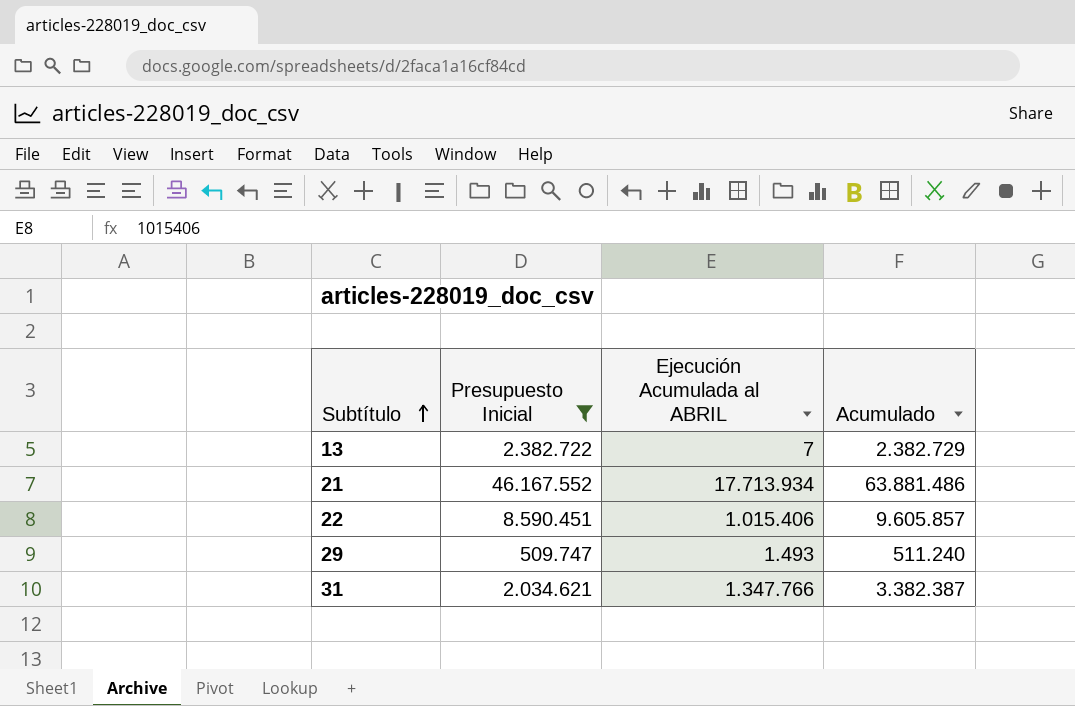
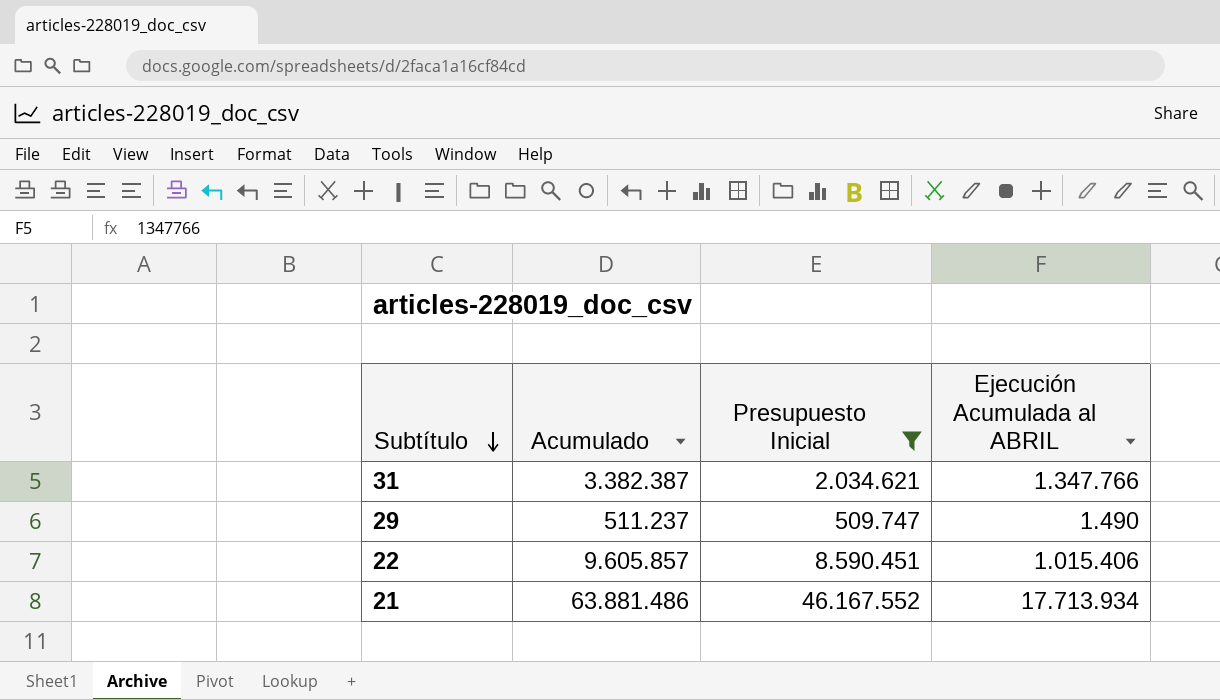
row order: Subtítulo ascending -> Subtítulo descending
column Acumulado | position: 4 -> 2
row 13: 2.382.722 | 7 | 2.382.729 -> none
29 | Acumulado: 511.240 -> 511.237
29 | Ejecución Acumulada al ABRIL: 1.493 -> 1.490

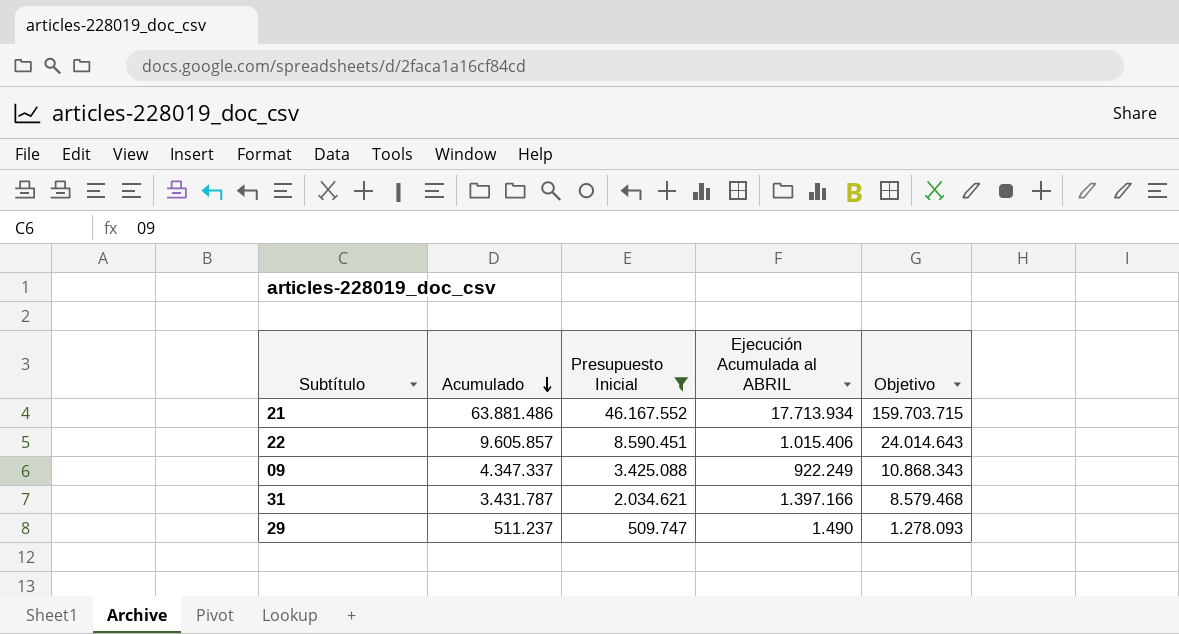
row order: Subtítulo descending -> Acumulado descending
column Objetivo | formula: none -> [Acumulado] * 2,5
row 09: none -> 4.347.337 | 3.425.088 | 922.249 | 10.868.343
31 | Acumulado: 3.382.387 -> 3.431.787
31 | Ejecución Acumulada al ABRIL: 1.347.766 -> 1.397.166

